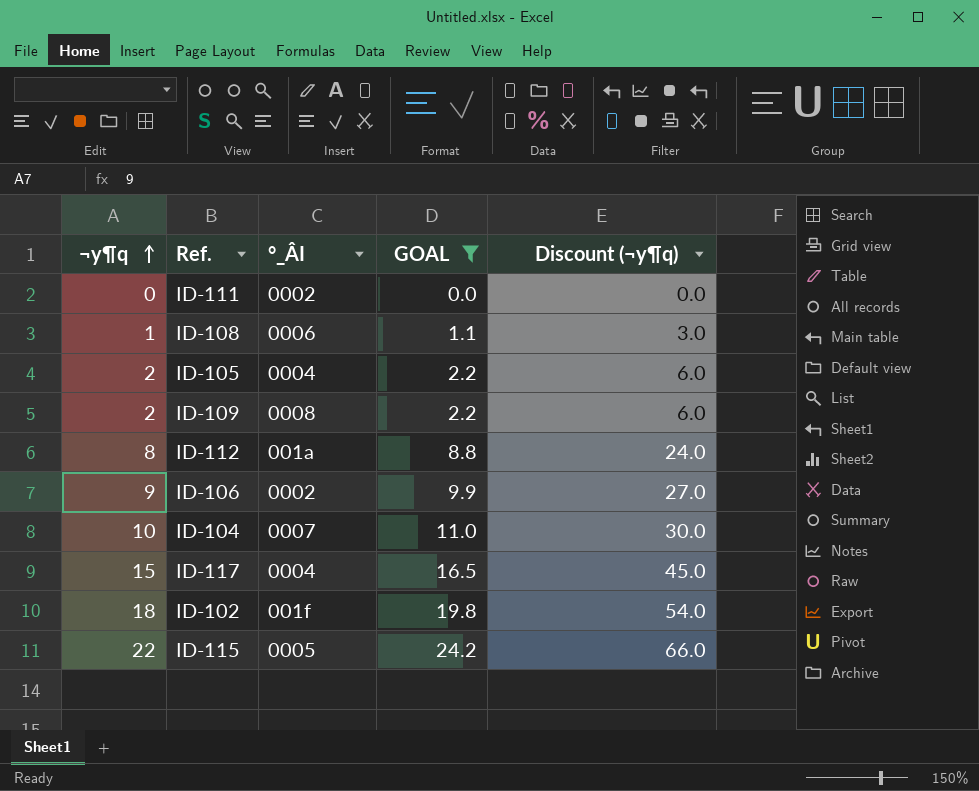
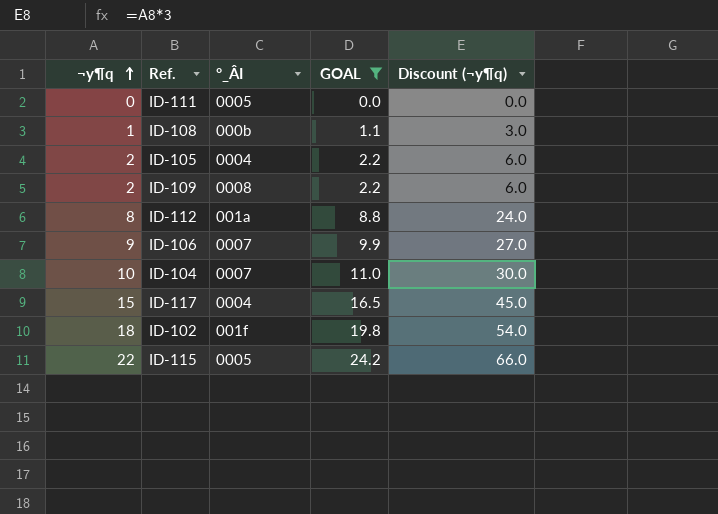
ID-111 | °_ÂI: 0002 -> 0005
ID-108 | °_ÂI: 0006 -> 000b
ID-106 | °_ÂI: 0002 -> 0007

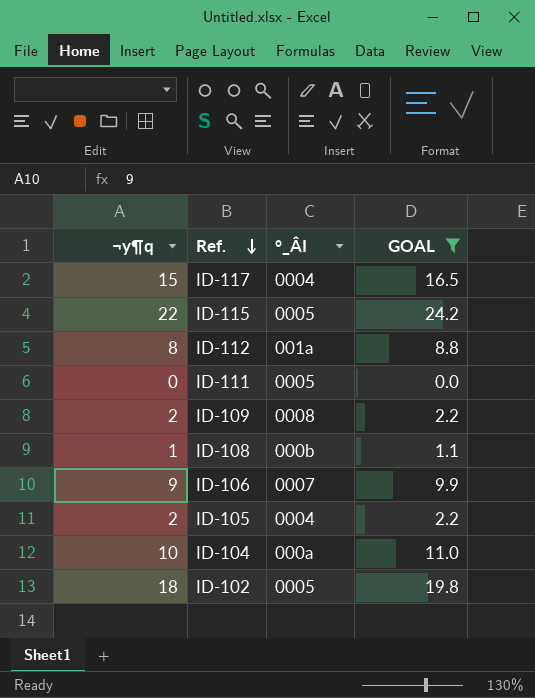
row order: ¬y¶q ascending -> Ref. descending
column Discount (¬y¶q) | formula: [¬y¶q] * 3 -> none
ID-104 | °_ÂI: 0007 -> 000a
ID-102 | °_ÂI: 001f -> 0005

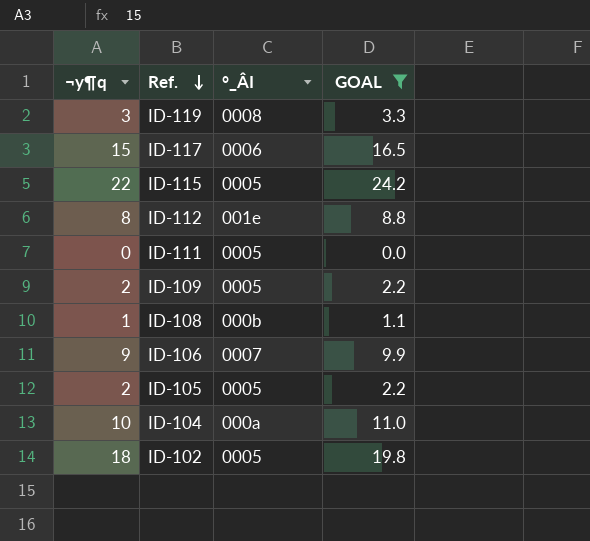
row ID-119: none -> 3 | 0008 | 3.3
ID-117 | °_ÂI: 0004 -> 0006
ID-112 | °_ÂI: 001a -> 001e
ID-109 | °_ÂI: 0008 -> 0005
ID-105 | °_ÂI: 0004 -> 0005

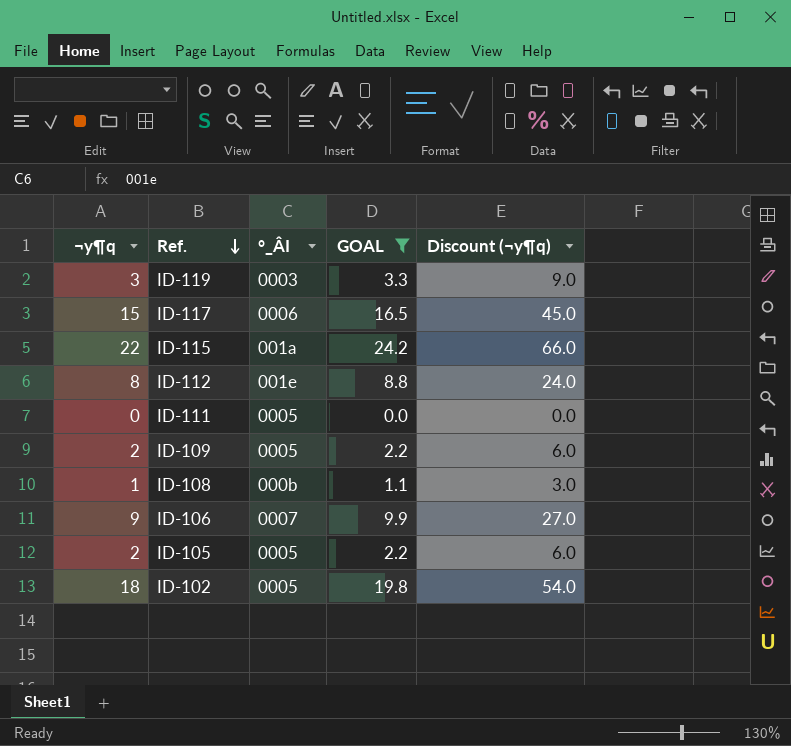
column Discount (¬y¶q) | formula: none -> [¬y¶q] * 3
row ID-104: 10 | 000a | 11.0 -> none
ID-119 | °_ÂI: 0008 -> 0003
ID-115 | °_ÂI: 0005 -> 001a

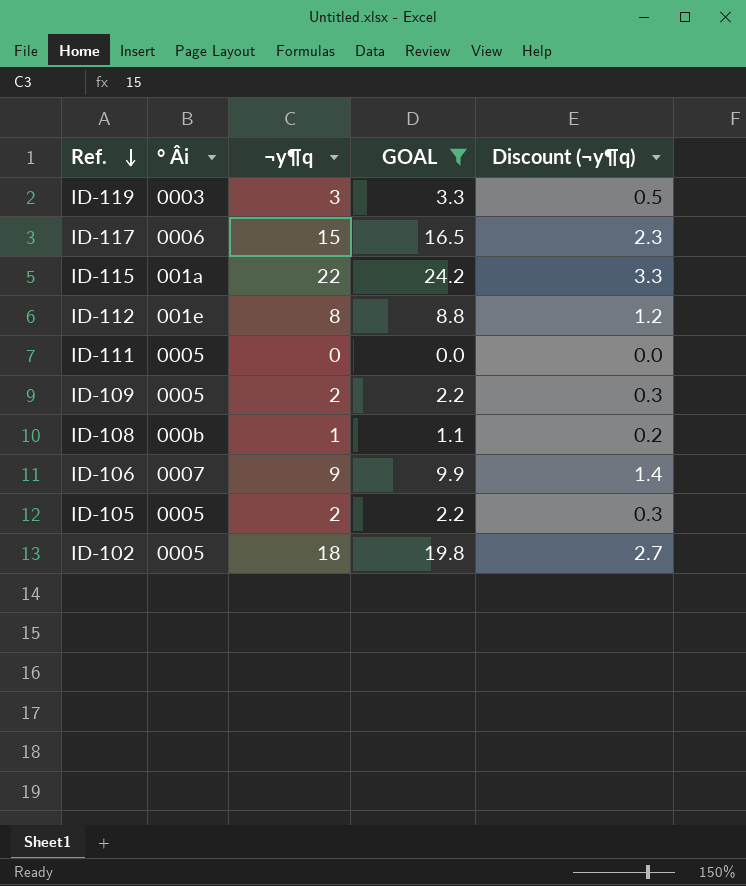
column name: °_ÂI -> ° Âi
column ¬y¶q | position: 1 -> 3
column Discount (¬y¶q) | formula: [¬y¶q] * 3 -> [¬y¶q] * 0.15

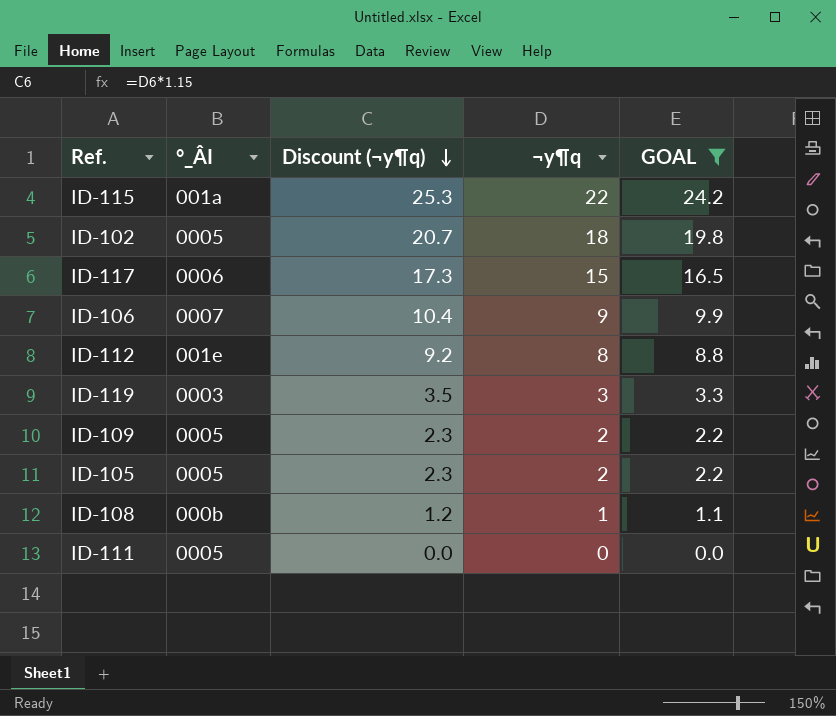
row order: Ref. descending -> Discount (¬y¶q) descending
column name: ° Âi -> °_ÂI
column Discount (¬y¶q) | formula: [¬y¶q] * 0.15 -> [¬y¶q] * 1.15
column Discount (¬y¶q) | position: 5 -> 3

